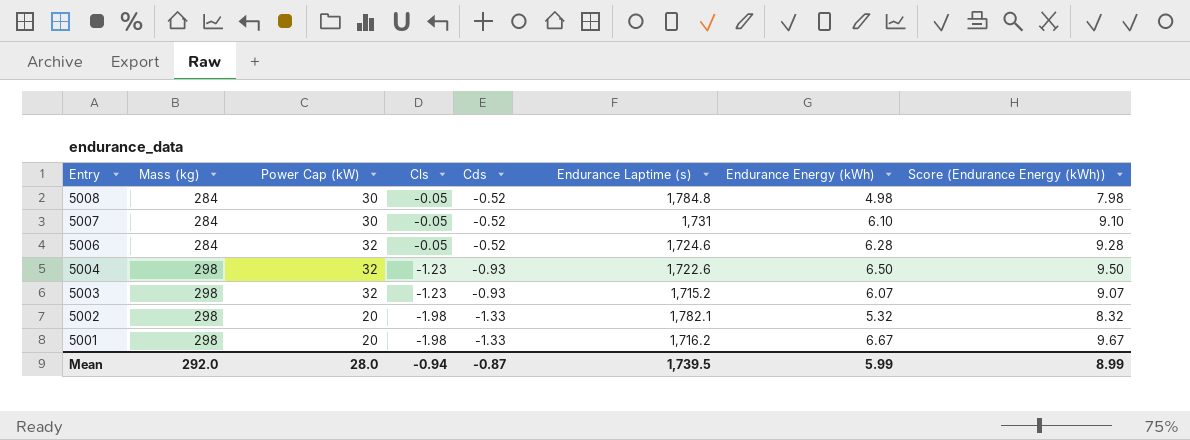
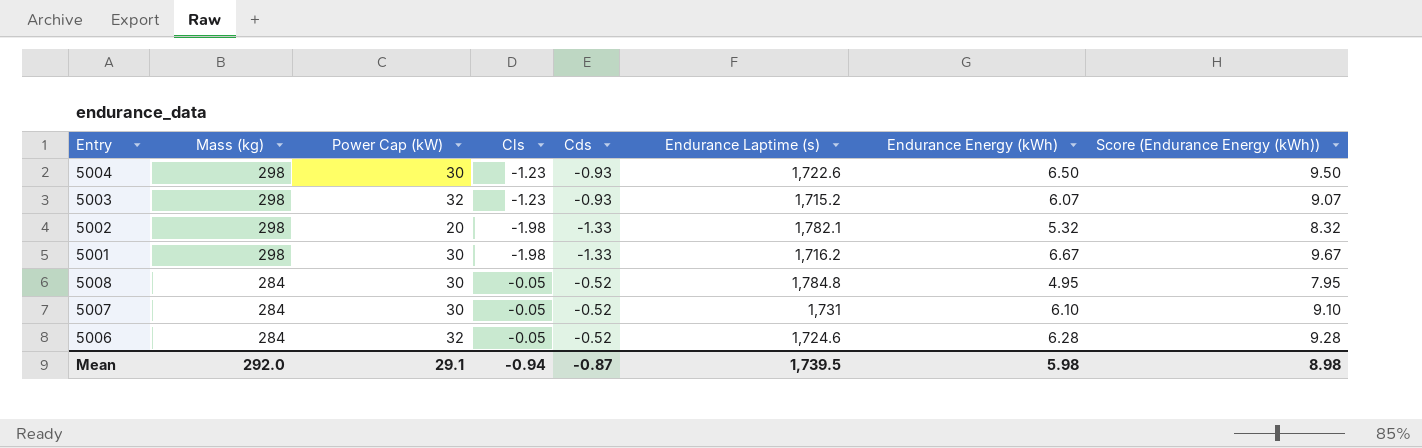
row order: Entry descending -> Mass (kg) descending
5004 | Power Cap (kW): 32 -> 30
5001 | Power Cap (kW): 20 -> 30
5008 | Endurance Energy (kWh): 4.98 -> 4.95
5008 | Score (Endurance Energy (kWh)): 7.98 -> 7.95
Mean | Power Cap (kW): 28.0 -> 29.1
Mean | Endurance Energy (kWh): 5.99 -> 5.98
Mean | Score (Endurance Energy (kWh)): 8.99 -> 8.98

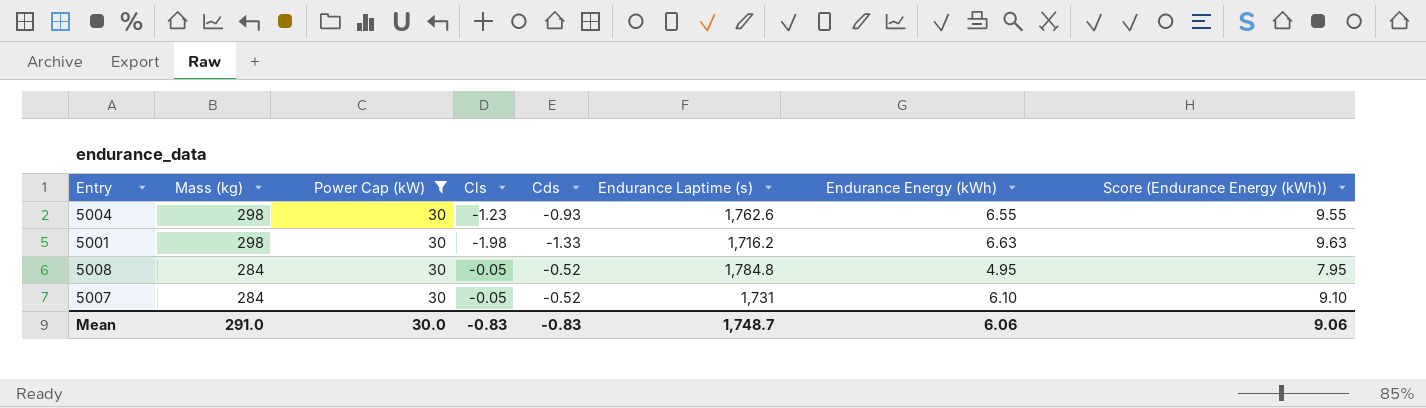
filter: none -> Power Cap (kW) = 30
5004 | Endurance Laptime (s): 1,722.6 -> 1,762.6
5004 | Endurance Energy (kWh): 6.50 -> 6.55
5004 | Score (Endurance Energy (kWh)): 9.50 -> 9.55
5001 | Endurance Energy (kWh): 6.67 -> 6.63
5001 | Score (Endurance Energy (kWh)): 9.67 -> 9.63
Mean | Mass (kg): 292.0 -> 291.0
Mean | Power Cap (kW): 29.1 -> 30.0
Mean | Cls: -0.94 -> -0.83
Mean | Cds: -0.87 -> -0.83
Mean | Endurance Laptime (s): 1,739.5 -> 1,748.7
Mean | Endurance Energy (kWh): 5.98 -> 6.06
Mean | Score (Endurance Energy (kWh)): 8.98 -> 9.06

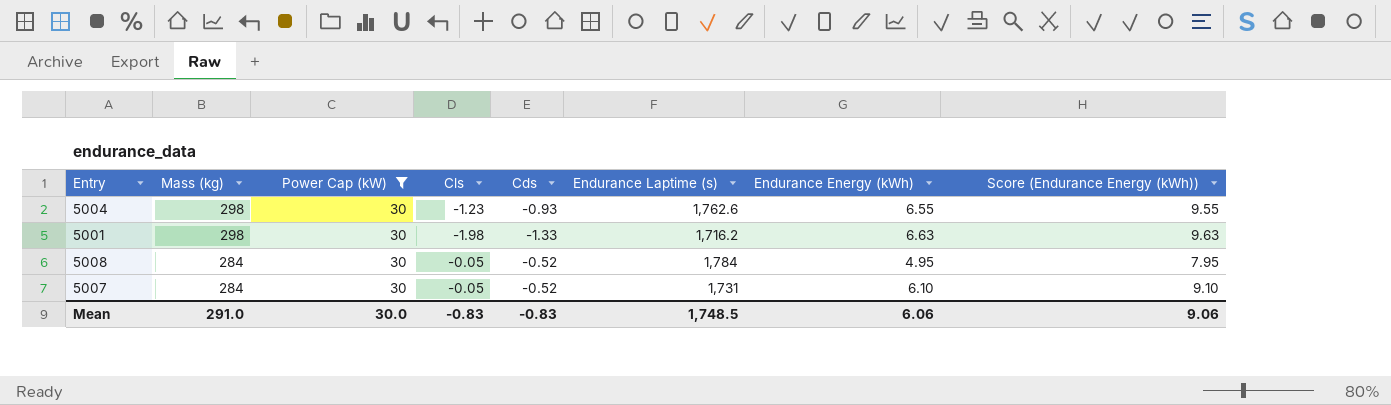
5008 | Endurance Laptime (s): 1,784.8 -> 1,784
Mean | Endurance Laptime (s): 1,748.7 -> 1,748.5

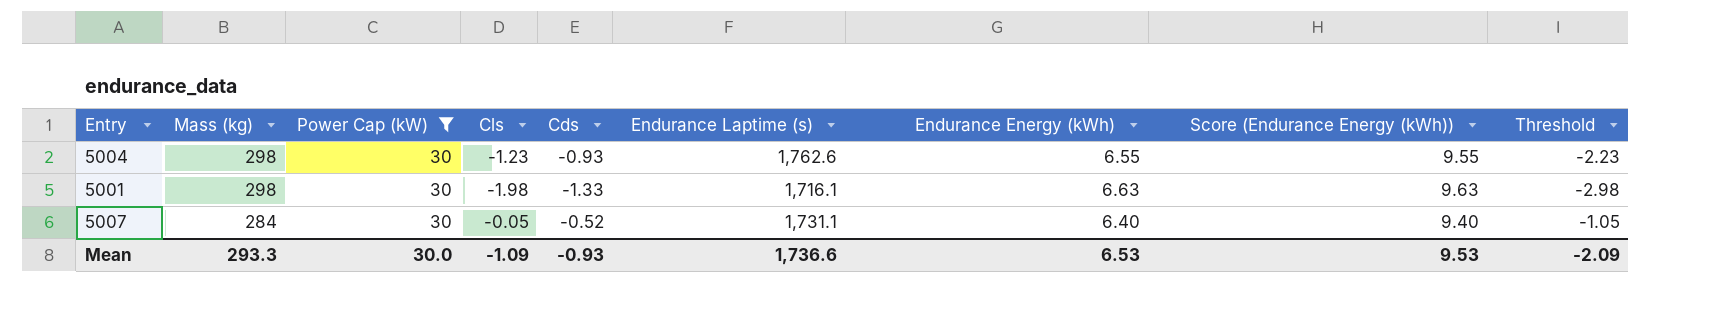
column Threshold | formula: none -> [Cls] - 1
row 5008: 284 | 30 | -0.05 | -0.52 | 1,784 | 4.95 | 7.95 -> none
5001 | Endurance Laptime (s): 1,716.2 -> 1,716.1
5007 | Endurance Laptime (s): 1,731 -> 1,731.1
5007 | Endurance Energy (kWh): 6.10 -> 6.40
5007 | Score (Endurance Energy (kWh)): 9.10 -> 9.40
Mean | Mass (kg): 291.0 -> 293.3
Mean | Cls: -0.83 -> -1.09
Mean | Cds: -0.83 -> -0.93
Mean | Endurance Laptime (s): 1,748.5 -> 1,736.6
Mean | Endurance Energy (kWh): 6.06 -> 6.53
Mean | Score (Endurance Energy (kWh)): 9.06 -> 9.53

